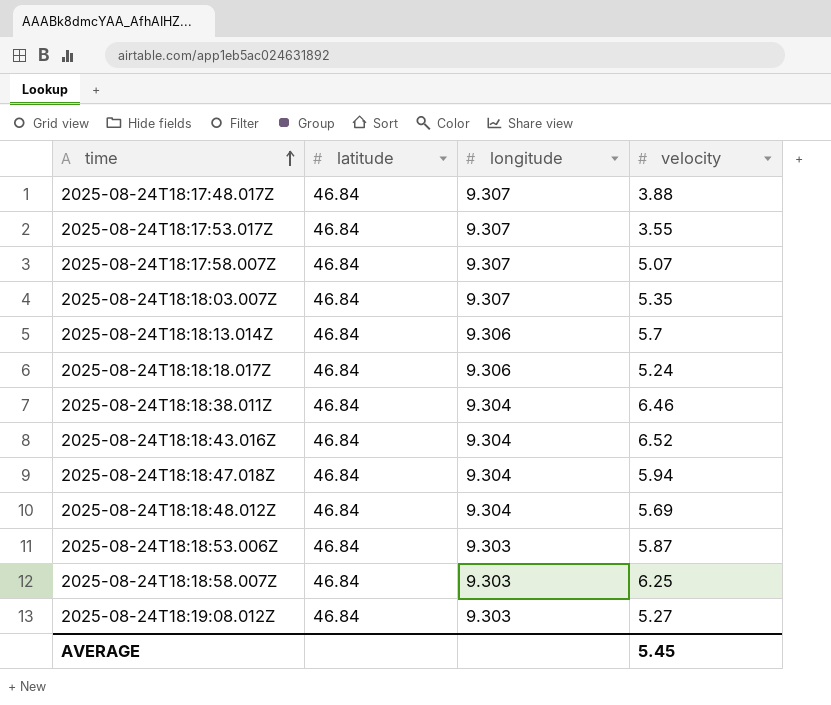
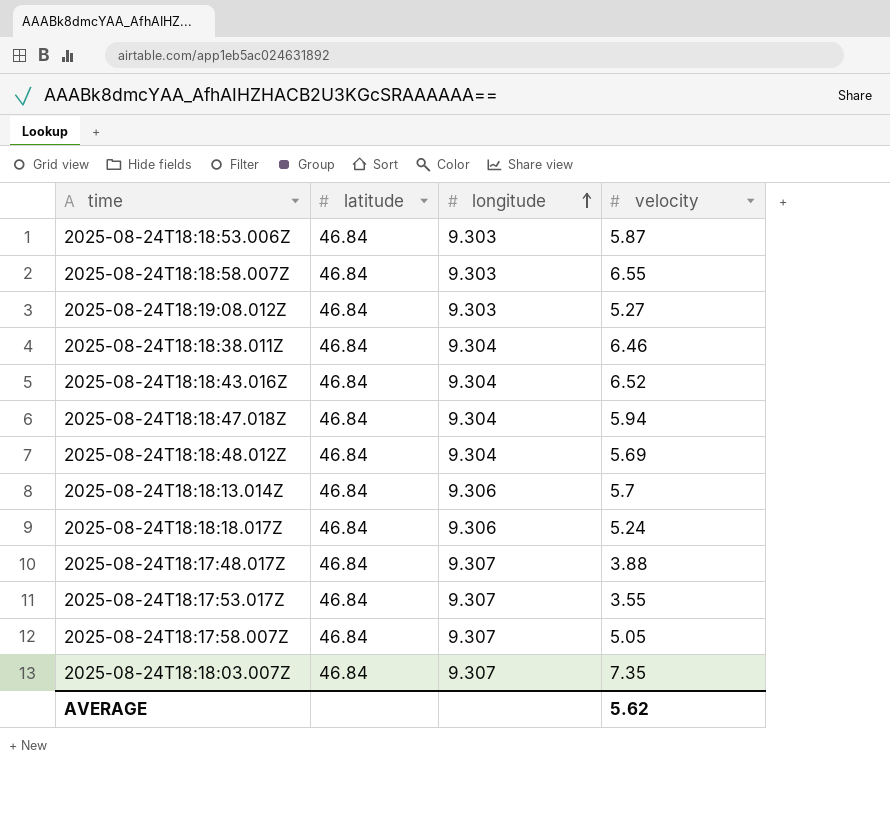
row order: time ascending -> longitude ascending
2025-08-24T18:18:58.007Z | velocity: 6.25 -> 6.55
2025-08-24T18:17:58.007Z | velocity: 5.07 -> 5.05
2025-08-24T18:18:03.007Z | velocity: 5.35 -> 7.35
AVERAGE | velocity: 5.45 -> 5.62

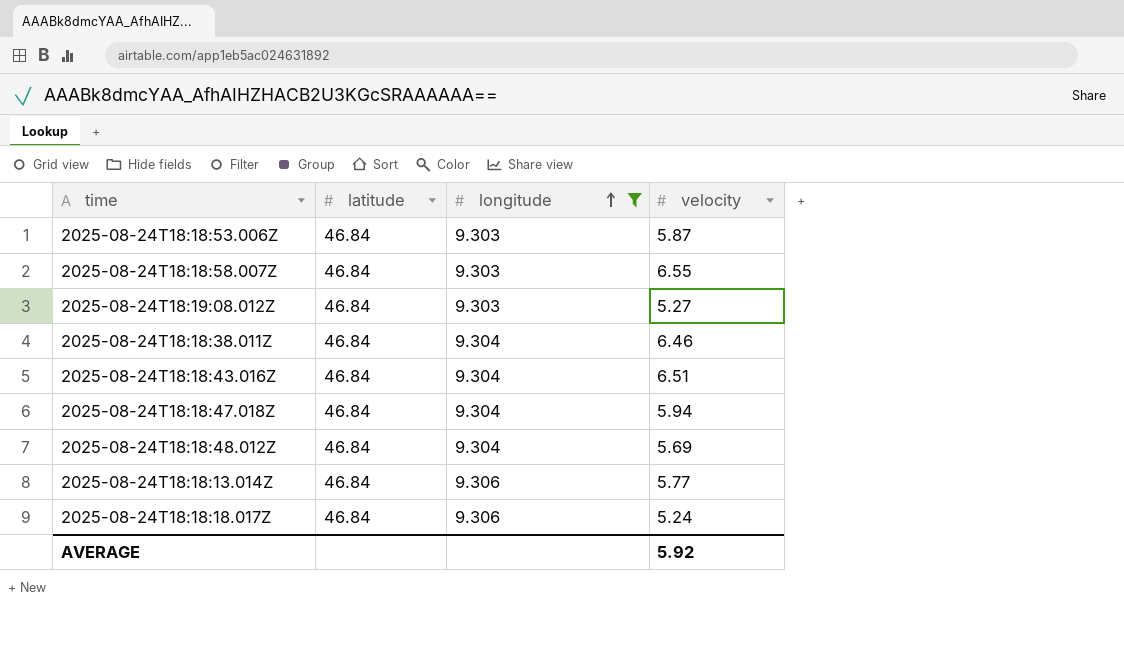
filter: none -> longitude != 9.307
2025-08-24T18:18:43.016Z | velocity: 6.52 -> 6.51
2025-08-24T18:18:13.014Z | velocity: 5.7 -> 5.77
AVERAGE | velocity: 5.62 -> 5.92

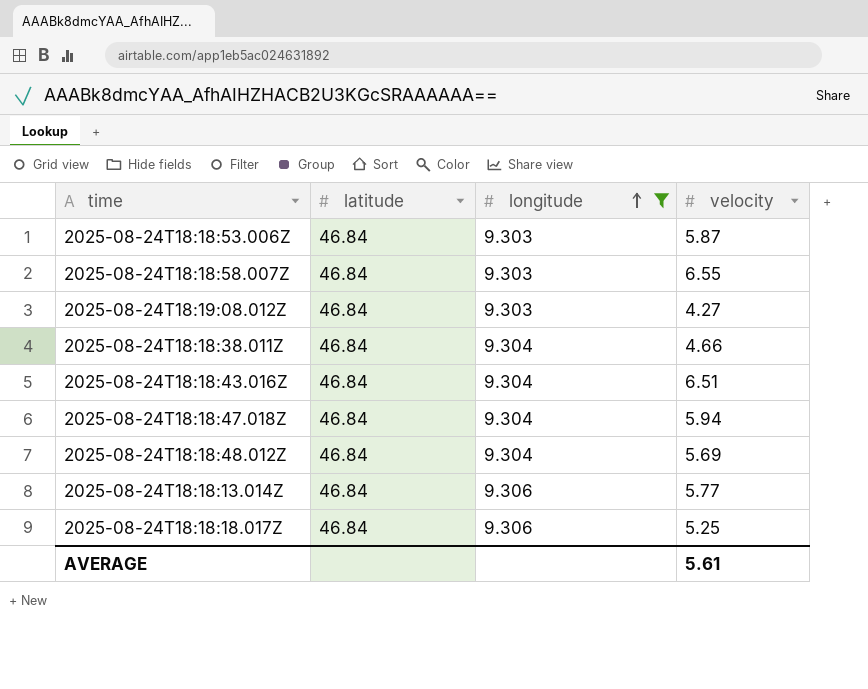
2025-08-24T18:19:08.012Z | velocity: 5.27 -> 4.27
2025-08-24T18:18:38.011Z | velocity: 6.46 -> 4.66
2025-08-24T18:18:18.017Z | velocity: 5.24 -> 5.25
AVERAGE | velocity: 5.92 -> 5.61

